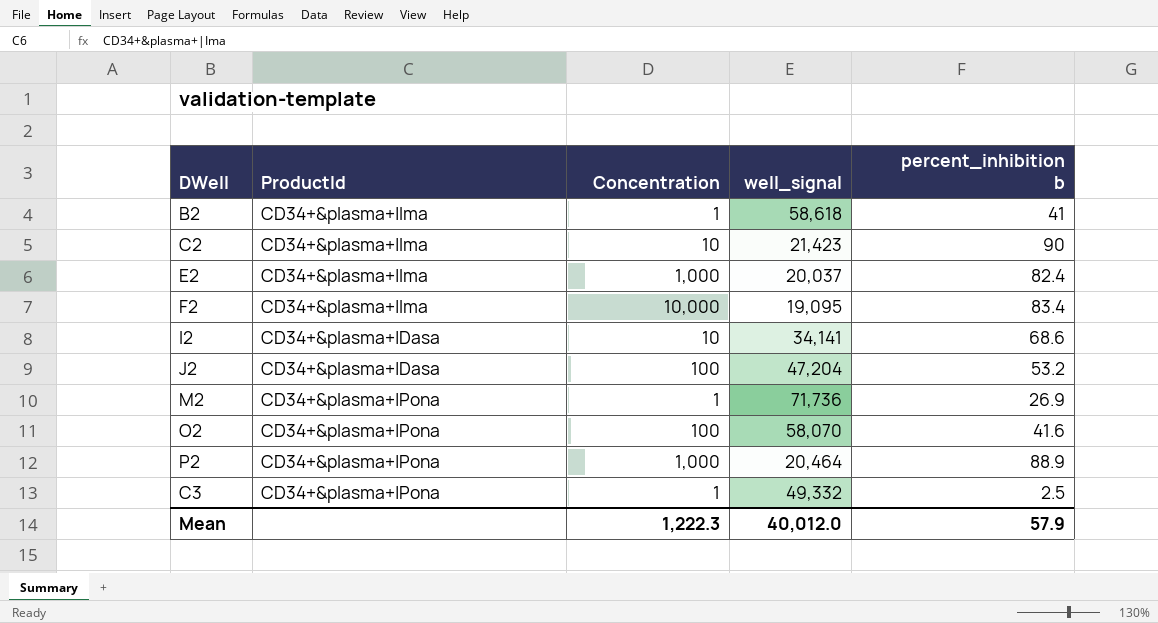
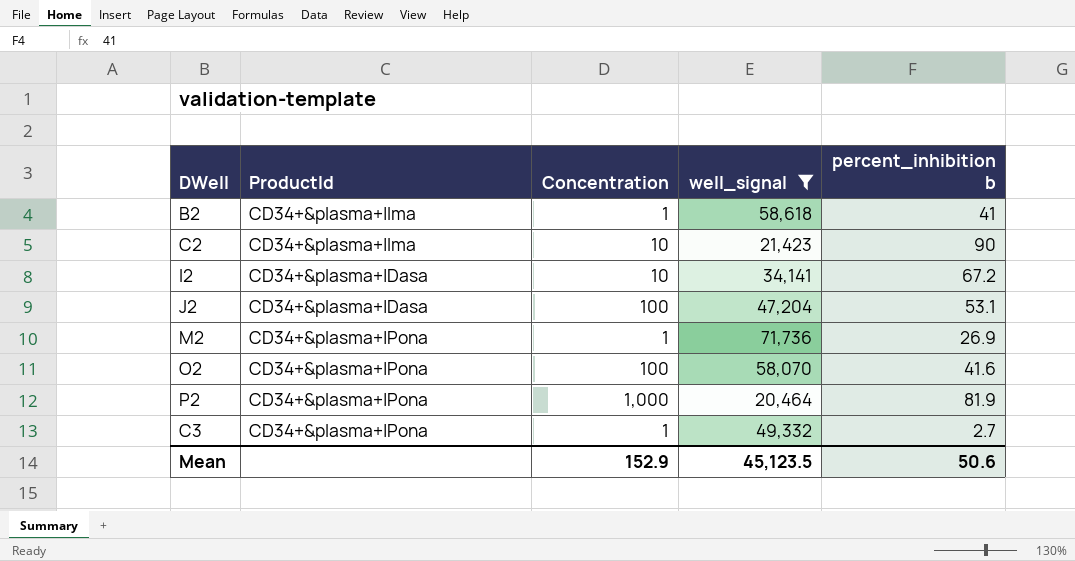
filter: none -> well_signal >= 20,464
I2 | percent_inhibition b: 68.6 -> 67.2
J2 | percent_inhibition b: 53.2 -> 53.1
P2 | percent_inhibition b: 88.9 -> 81.9
C3 | percent_inhibition b: 2.5 -> 2.7
Mean | Concentration: 1,222.3 -> 152.9
Mean | well_signal: 40,012.0 -> 45,123.5
Mean | percent_inhibition b: 57.9 -> 50.6

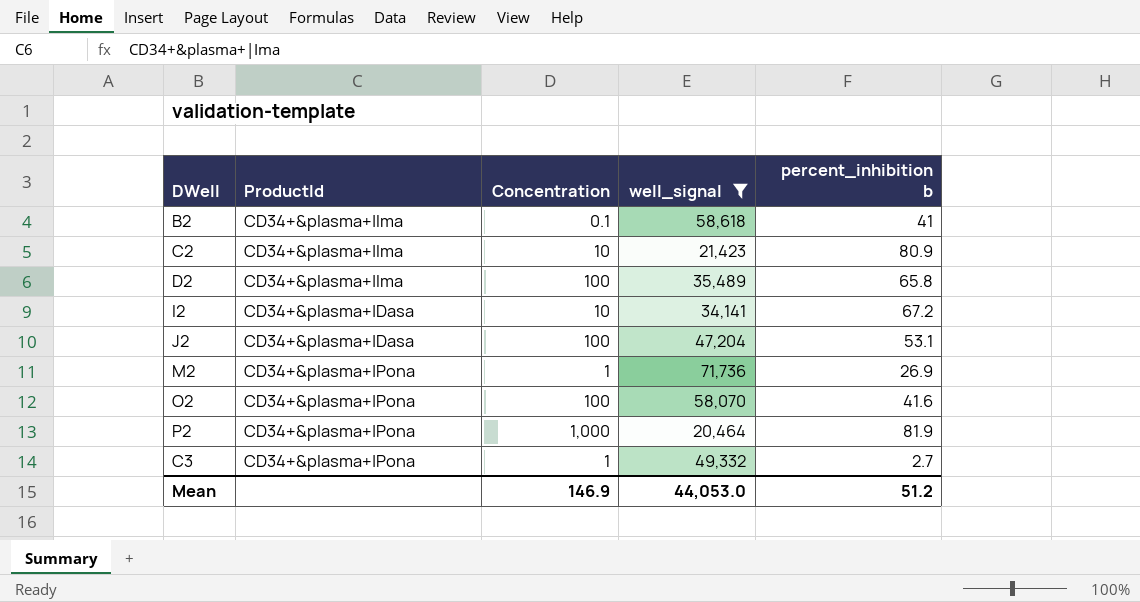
B2 | Concentration: 1 -> 0.1
C2 | percent_inhibition b: 90 -> 80.9
row D2: none -> CD34+&plasma+|Ima | 100 | 35,489 | 65.8
Mean | Concentration: 152.9 -> 146.9
Mean | well_signal: 45,123.5 -> 44,053.0
Mean | percent_inhibition b: 50.6 -> 51.2

